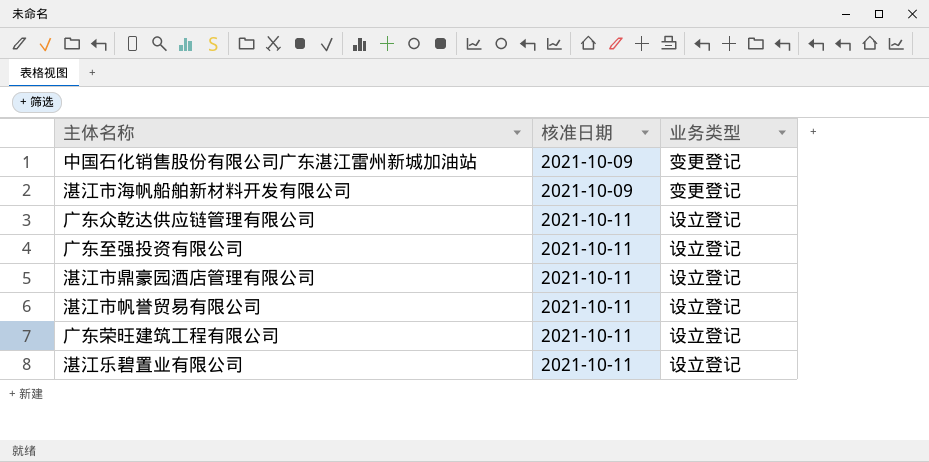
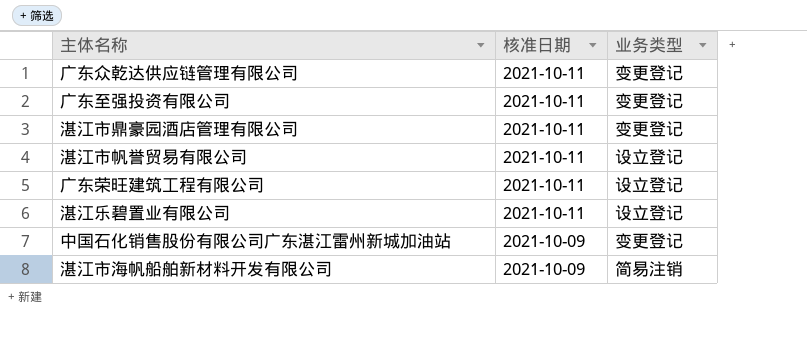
row order: 核准日期 ascending -> 核准日期 descending
广东众乾达供应链管理有限公司 | 业务类型: 设立登记 -> 变更登记
广东至强投资有限公司 | 业务类型: 设立登记 -> 变更登记
湛江市鼎豪园酒店管理有限公司 | 业务类型: 设立登记 -> 变更登记
湛江市海帆船舶新材料开发有限公司 | 业务类型: 变更登记 -> 简易注销

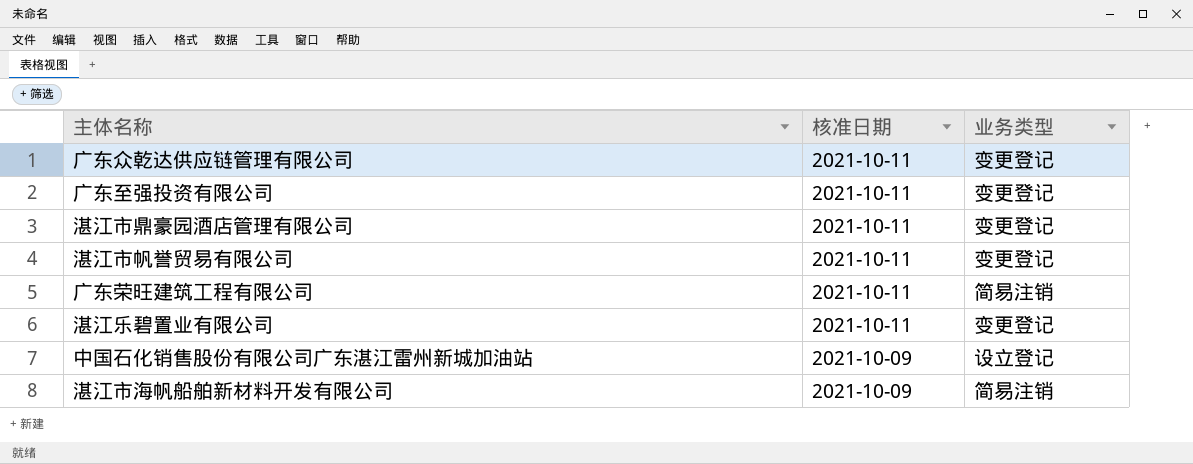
湛江市帆誉贸易有限公司 | 业务类型: 设立登记 -> 变更登记
广东荣旺建筑工程有限公司 | 业务类型: 设立登记 -> 简易注销
湛江乐碧置业有限公司 | 业务类型: 设立登记 -> 变更登记
中国石化销售股份有限公司广东湛江雷州新城加油站 | 业务类型: 变更登记 -> 设立登记

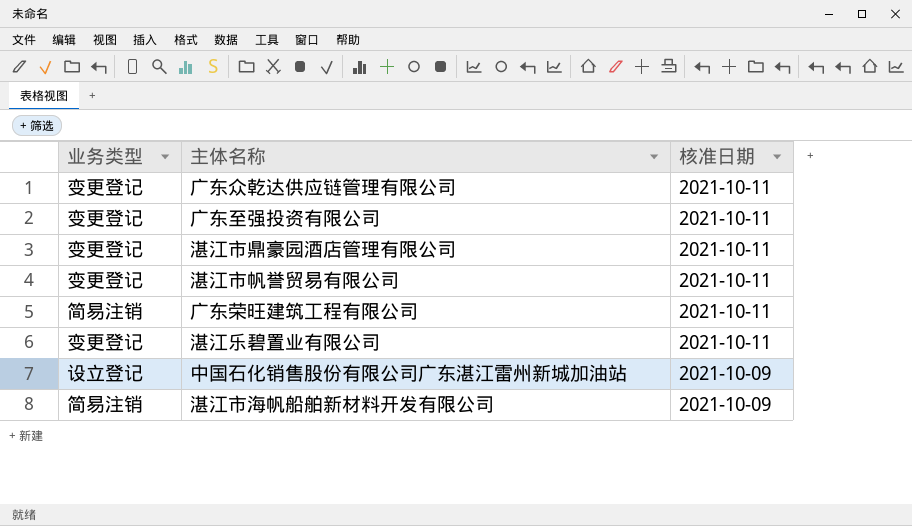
column 业务类型 | position: 3 -> 1

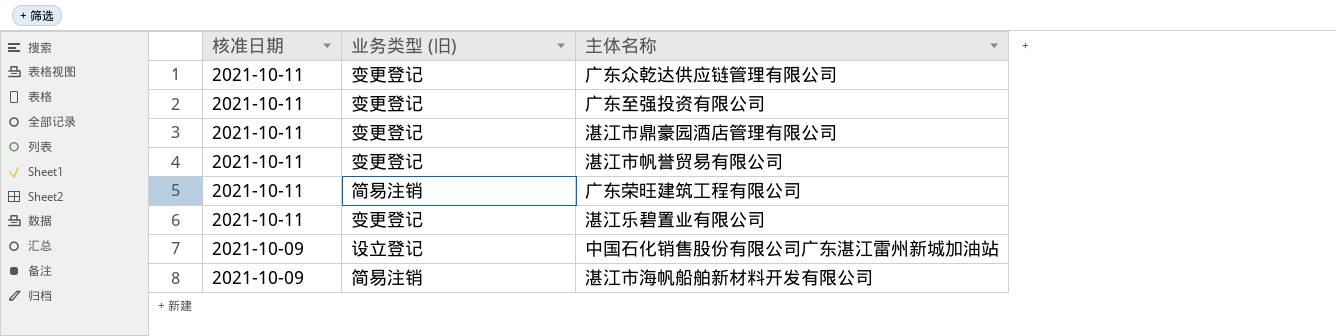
column 核准日期 | position: 3 -> 1
column name: 业务类型 -> 业务类型 (旧)

